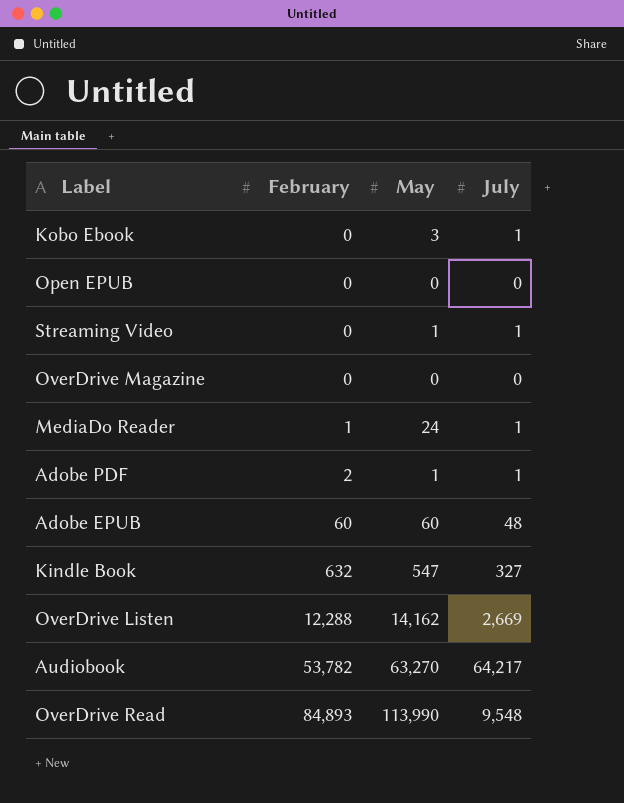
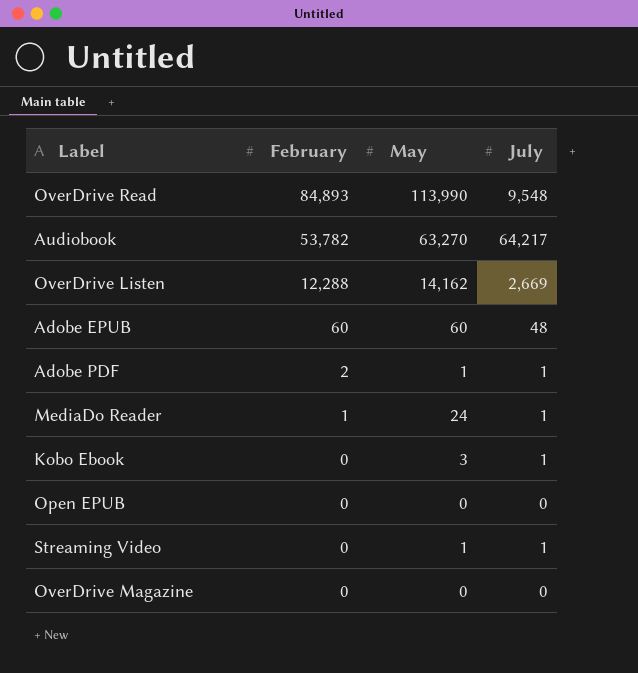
row order: February ascending -> February descending
row Kindle Book: 632 | 547 | 327 -> none

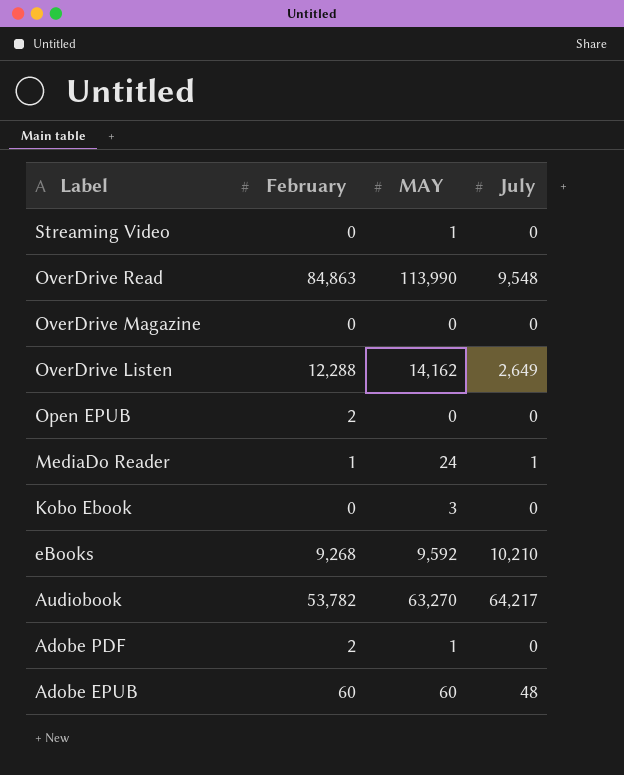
row order: February descending -> Label descending
column name: May -> MAY
Streaming Video | July: 1 -> 0
OverDrive Read | February: 84,893 -> 84,863
OverDrive Listen | July: 2,669 -> 2,649
Open EPUB | February: 0 -> 2
Kobo Ebook | July: 1 -> 0
row eBooks: none -> 9,268 | 9,592 | 10,210
Adobe PDF | July: 1 -> 0

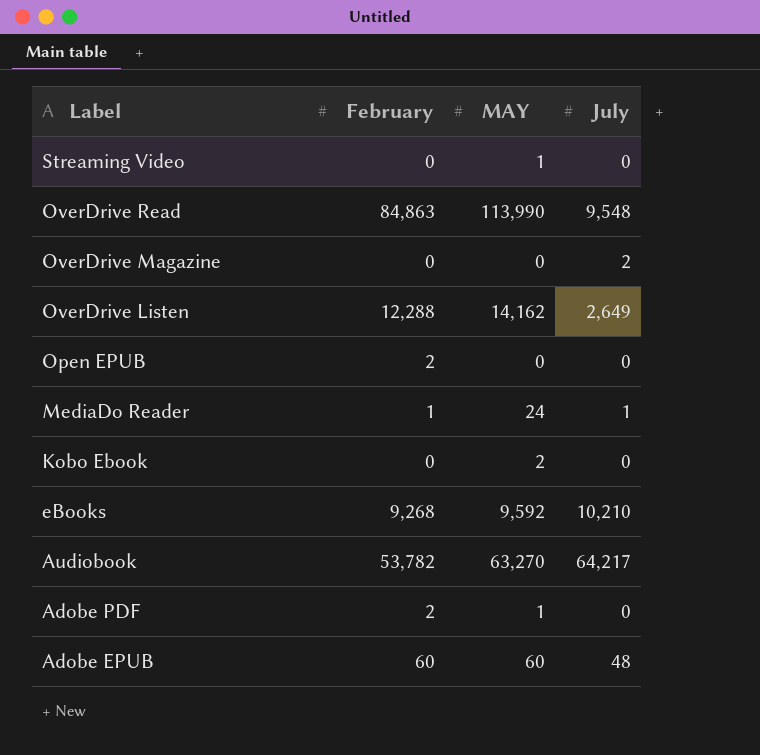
OverDrive Magazine | July: 0 -> 2
Kobo Ebook | MAY: 3 -> 2

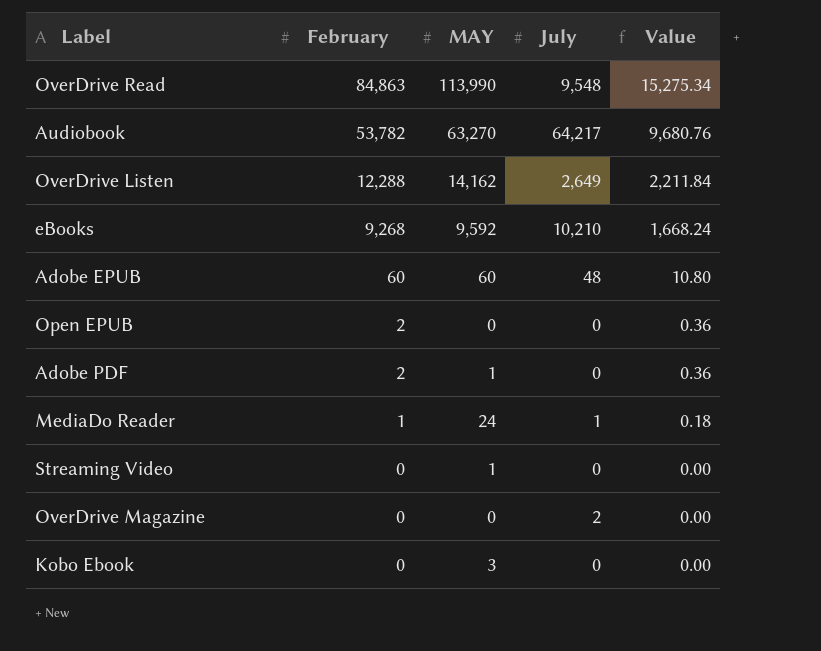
row order: Label descending -> February descending
column Value | formula: none -> [February] * 0.18
Kobo Ebook | MAY: 2 -> 3

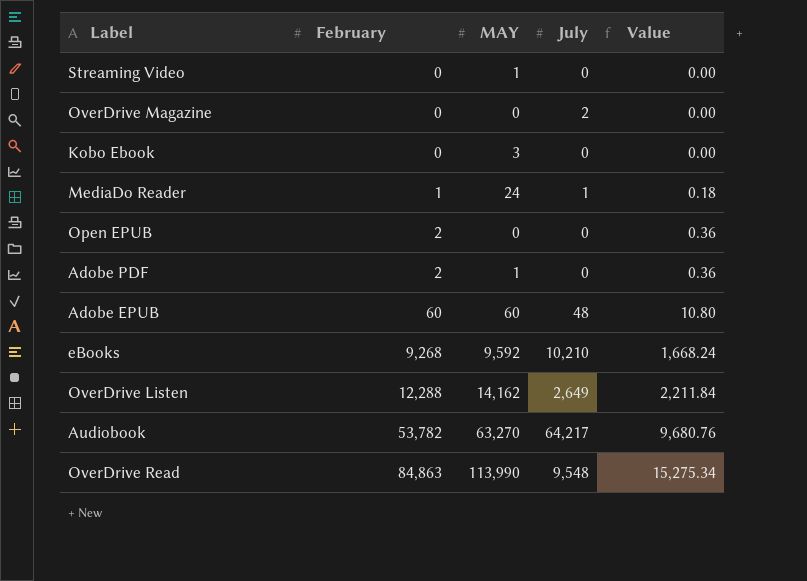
row order: February descending -> February ascending

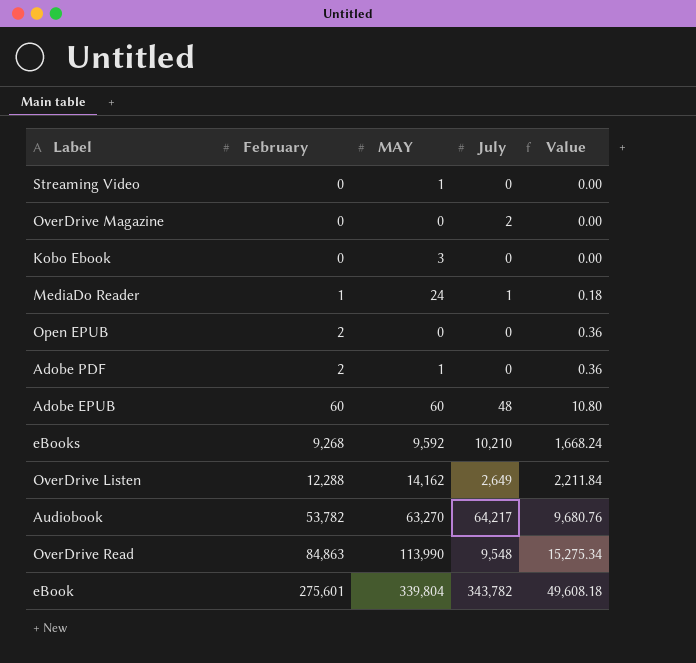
row eBook: none -> 275,601 | 339,804 | 343,782 | 49,608.18

